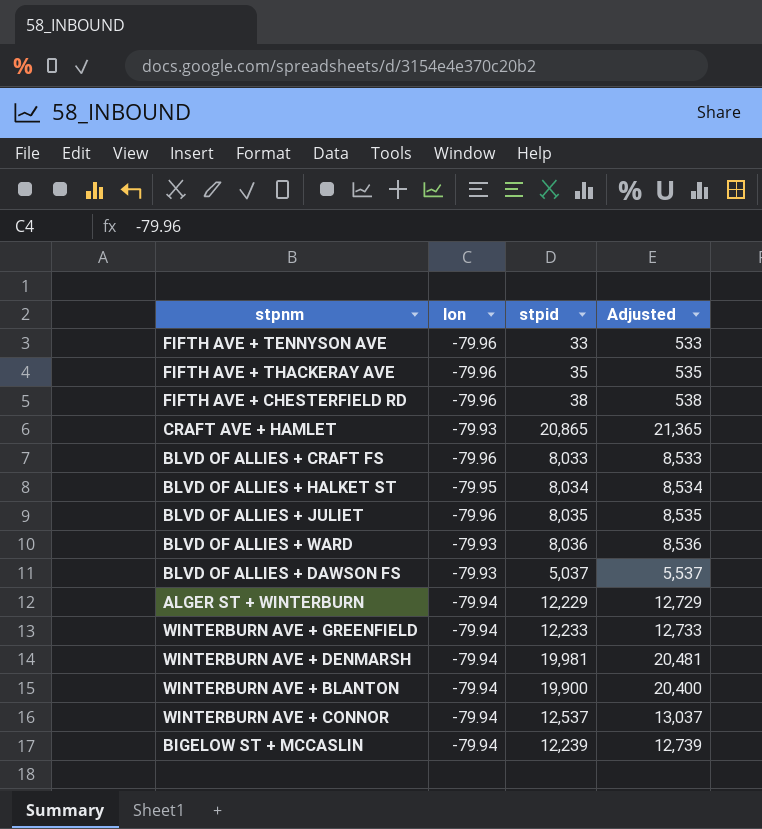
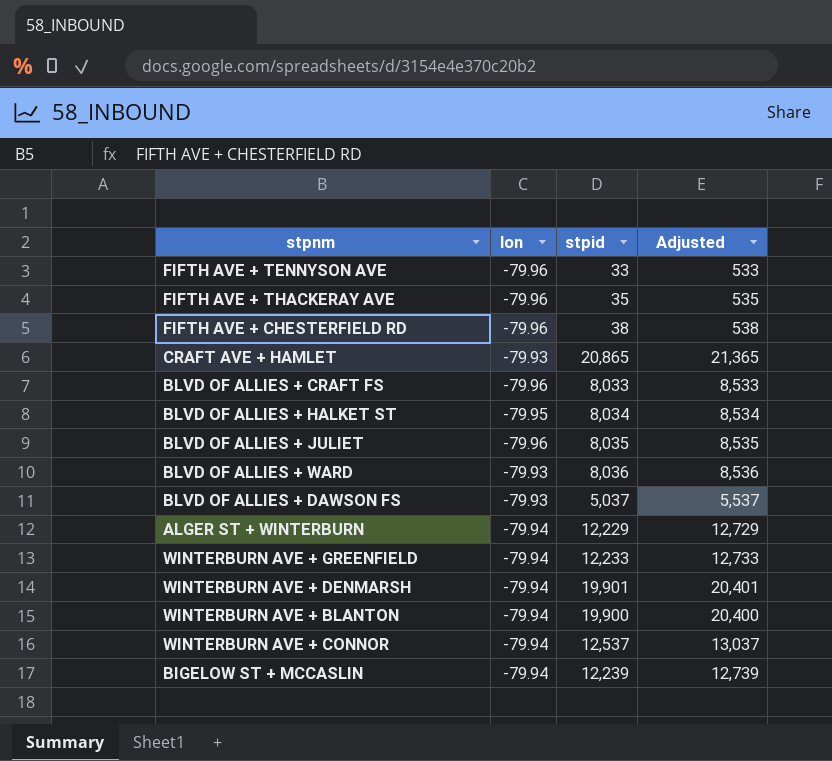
WINTERBURN AVE + DENMARSH | stpid: 19,981 -> 19,901
WINTERBURN AVE + DENMARSH | Adjusted: 20,481 -> 20,401

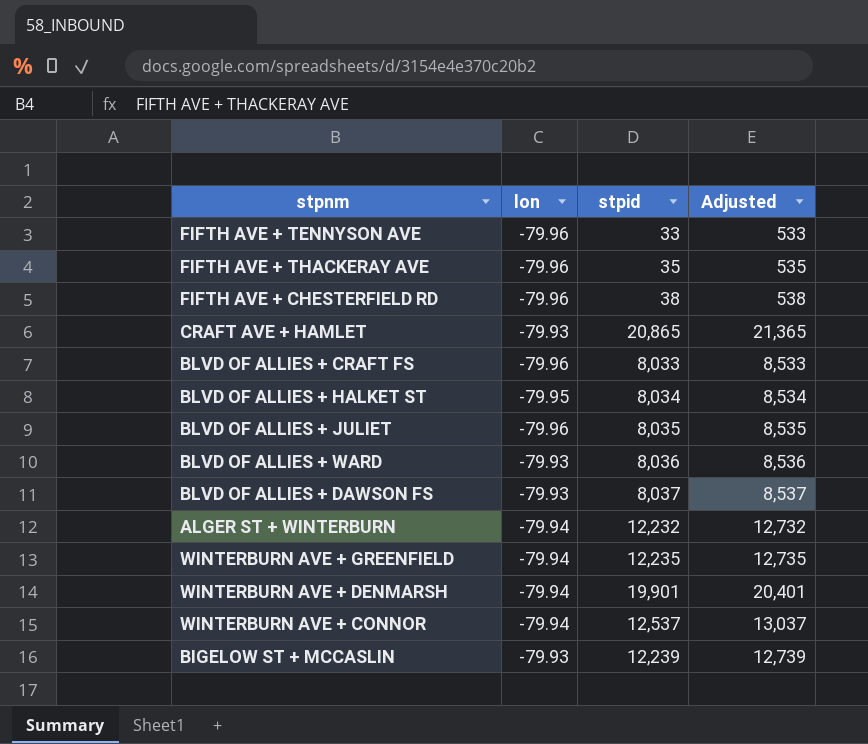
row WINTERBURN AVE + BLANTON: -79.94 | 19,900 | 20,400 -> none
BLVD OF ALLIES + DAWSON FS | stpid: 5,037 -> 8,037
BLVD OF ALLIES + DAWSON FS | Adjusted: 5,537 -> 8,537
ALGER ST + WINTERBURN | stpid: 12,229 -> 12,232
ALGER ST + WINTERBURN | Adjusted: 12,729 -> 12,732
WINTERBURN AVE + GREENFIELD | stpid: 12,233 -> 12,235
WINTERBURN AVE + GREENFIELD | Adjusted: 12,733 -> 12,735
BIGELOW ST + MCCASLIN | lon: -79.94 -> -79.93

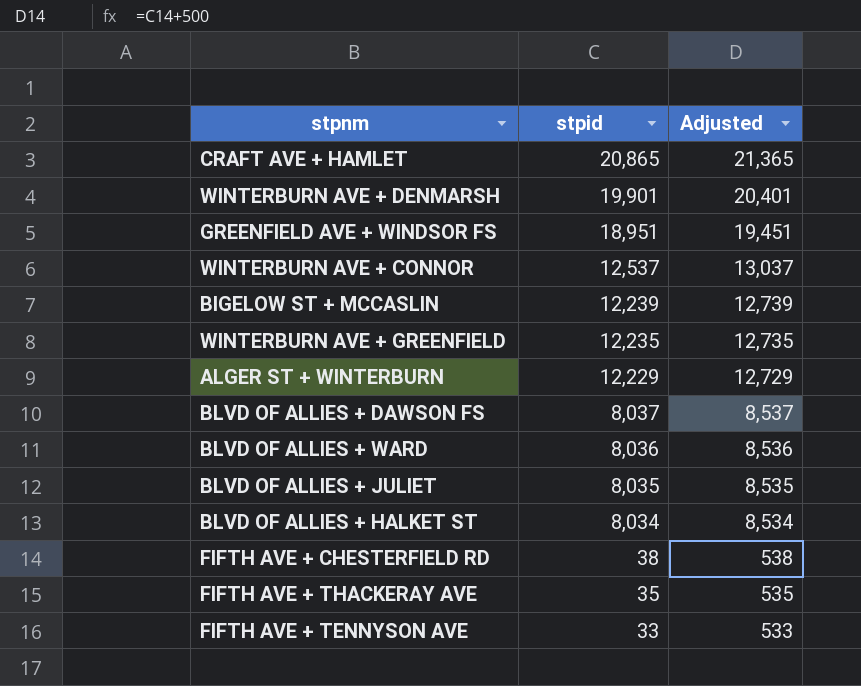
row order: none -> stpid descending
column lon | position: 2 -> none
row BLVD OF ALLIES + CRAFT FS: -79.96 | 8,033 | 8,533 -> none
row GREENFIELD AVE + WINDSOR FS: none -> 18,951 | 19,451
ALGER ST + WINTERBURN | stpid: 12,232 -> 12,229
ALGER ST + WINTERBURN | Adjusted: 12,732 -> 12,729

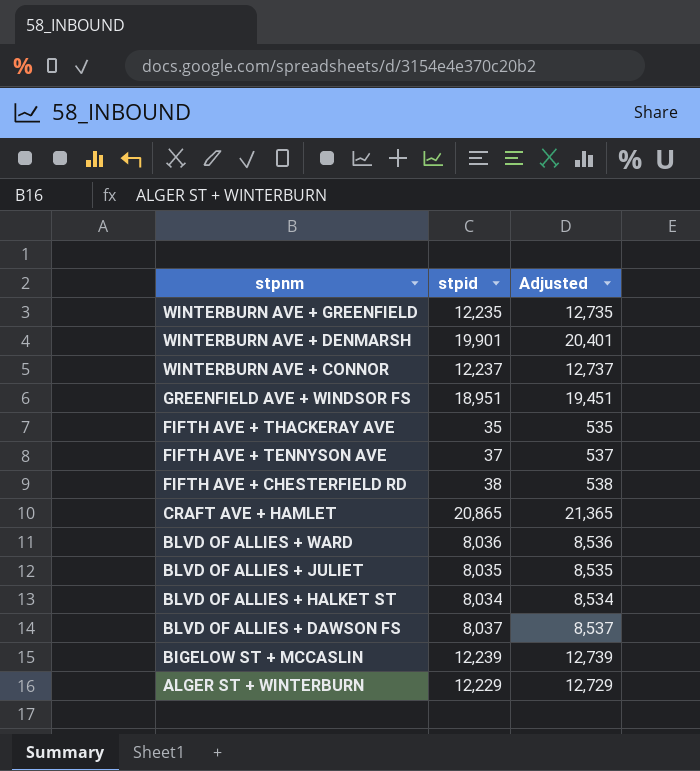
row order: stpid descending -> stpnm descending
WINTERBURN AVE + CONNOR | stpid: 12,537 -> 12,237
WINTERBURN AVE + CONNOR | Adjusted: 13,037 -> 12,737
FIFTH AVE + TENNYSON AVE | stpid: 33 -> 37
FIFTH AVE + TENNYSON AVE | Adjusted: 533 -> 537

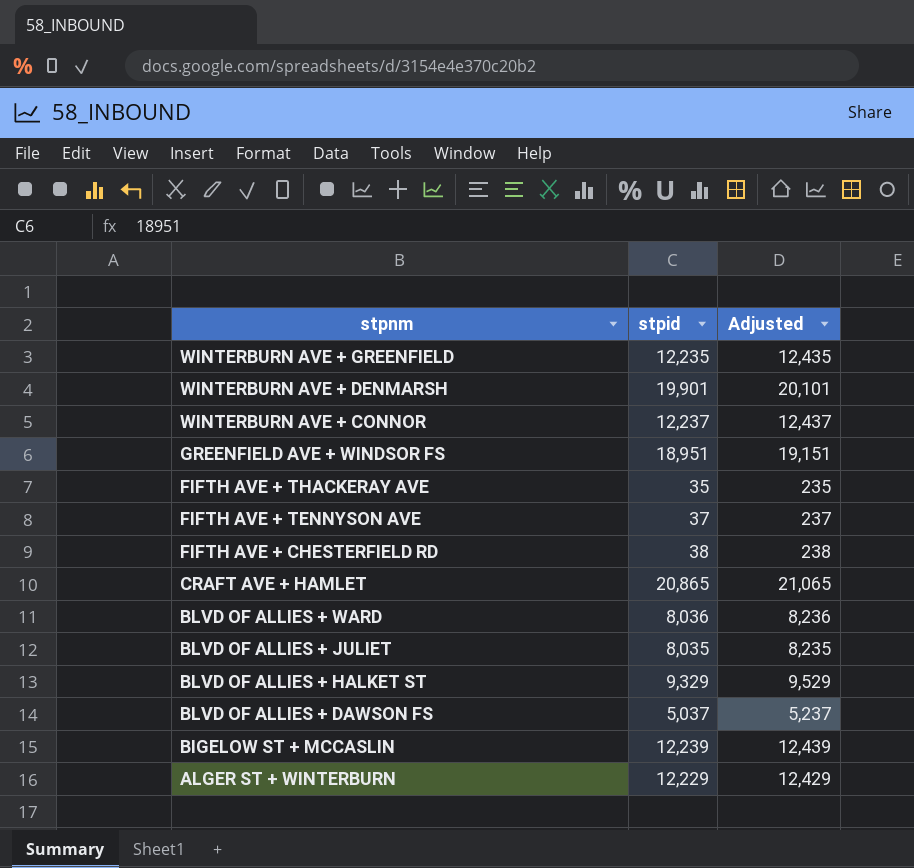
column Adjusted | formula: [stpid] + 500 -> [stpid] + 200
BLVD OF ALLIES + HALKET ST | stpid: 8,034 -> 9,329
BLVD OF ALLIES + DAWSON FS | stpid: 8,037 -> 5,037

